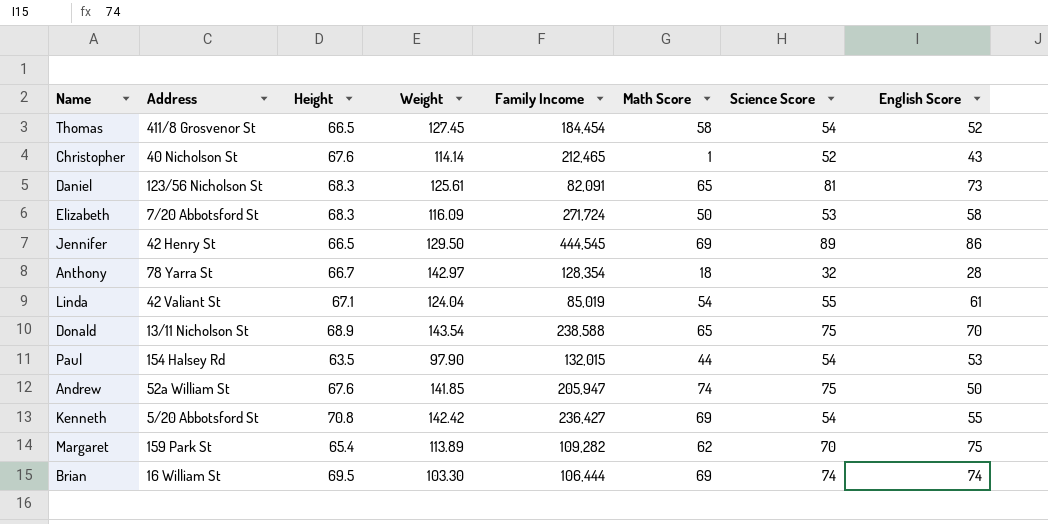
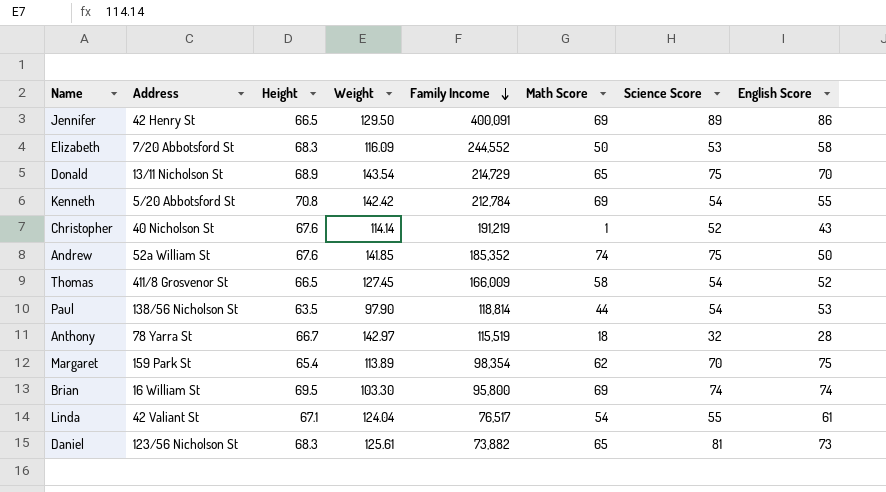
row order: none -> Family Income descending
Jennifer | Family Income: 444,545 -> 400,091
Elizabeth | Family Income: 271,724 -> 244,552
Donald | Family Income: 238,588 -> 214,729
Kenneth | Family Income: 236,427 -> 212,784
Christopher | Family Income: 212,465 -> 191,219
Andrew | Family Income: 205,947 -> 185,352
Thomas | Family Income: 184,454 -> 166,009
Paul | Address: 154 Halsey Rd -> 138/56 Nicholson St
Paul | Family Income: 132,015 -> 118,814
Anthony | Family Income: 128,354 -> 115,519
Margaret | Family Income: 109,282 -> 98,354
Brian | Family Income: 106,444 -> 95,800
Linda | Family Income: 85,019 -> 76,517
Daniel | Family Income: 82,091 -> 73,882

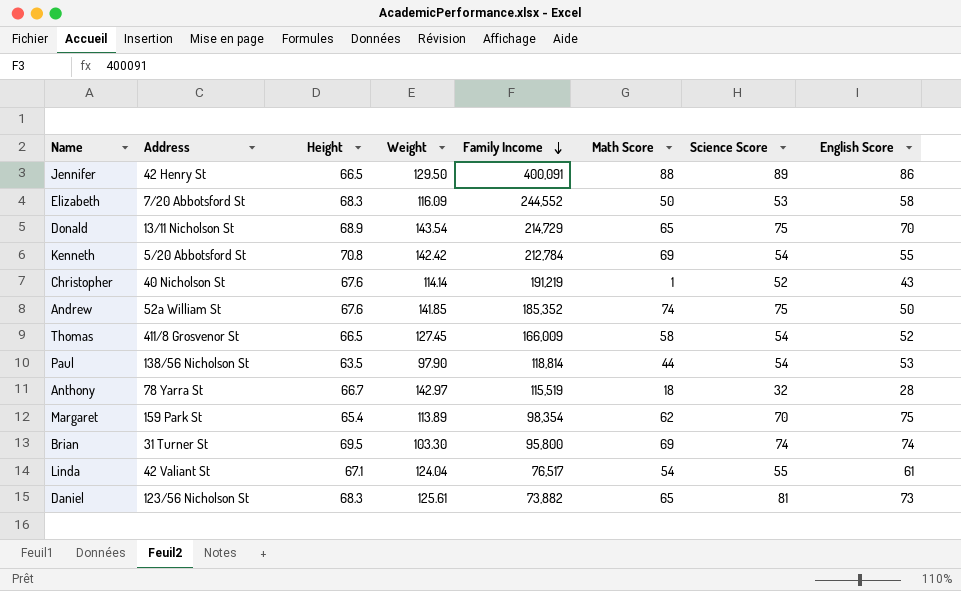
Jennifer | Math Score: 69 -> 88
Brian | Address: 16 William St -> 31 Turner St

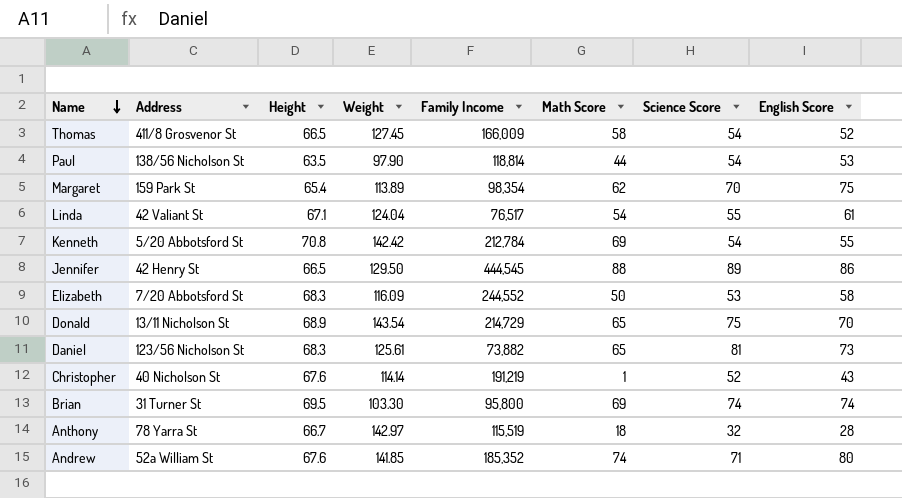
row order: Family Income descending -> Name descending
Jennifer | Family Income: 400,091 -> 444,545
Andrew | Science Score: 75 -> 71
Andrew | English Score: 50 -> 80

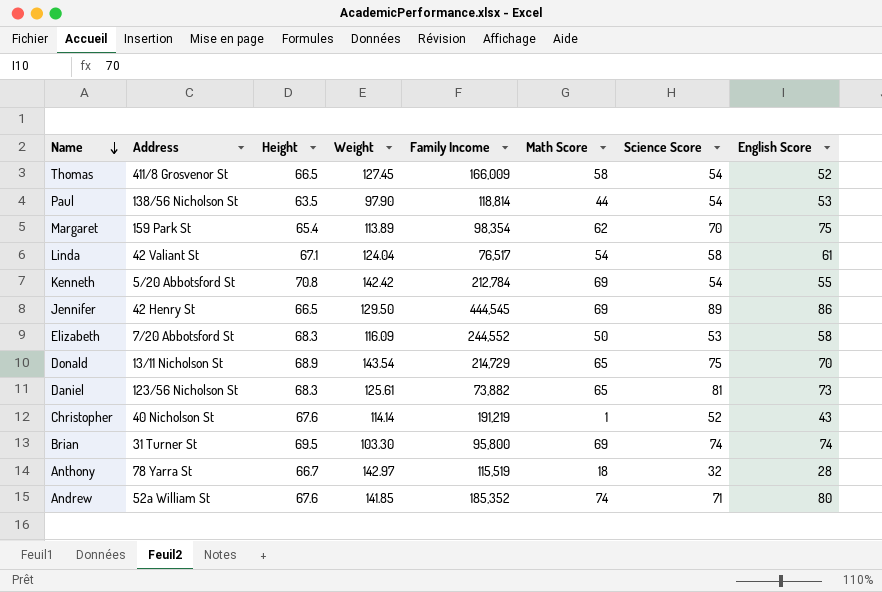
Linda | Science Score: 55 -> 58
Jennifer | Math Score: 88 -> 69

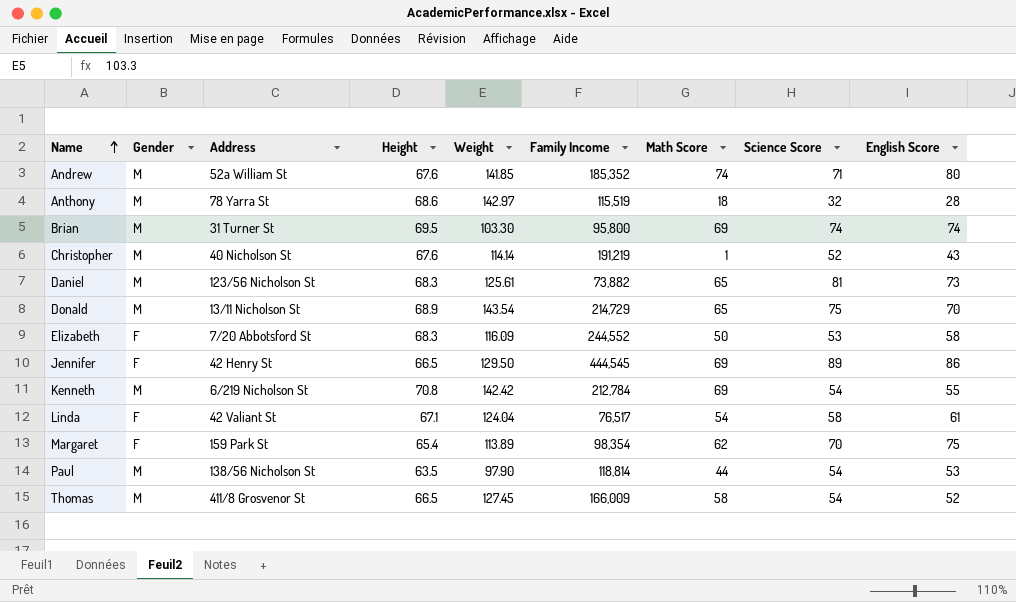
row order: Name descending -> Name ascending
column Gender | position: none -> 2
Anthony | Height: 66.7 -> 68.6
Kenneth | Address: 5/20 Abbotsford St -> 6/219 Nicholson St

